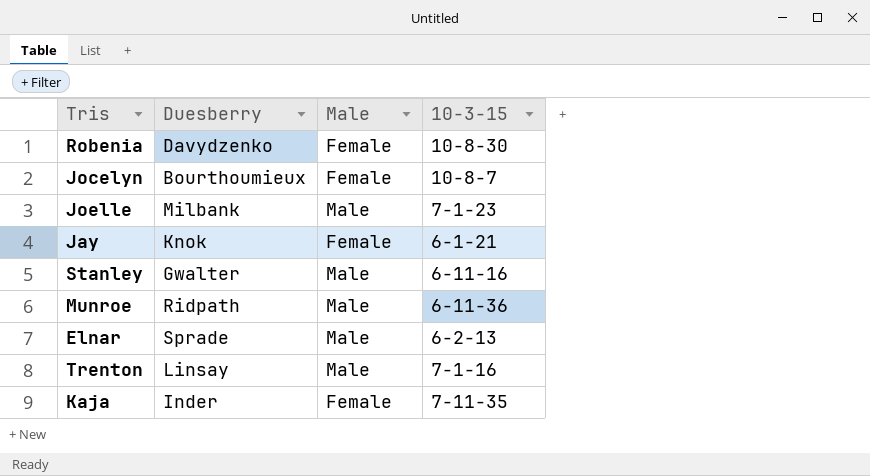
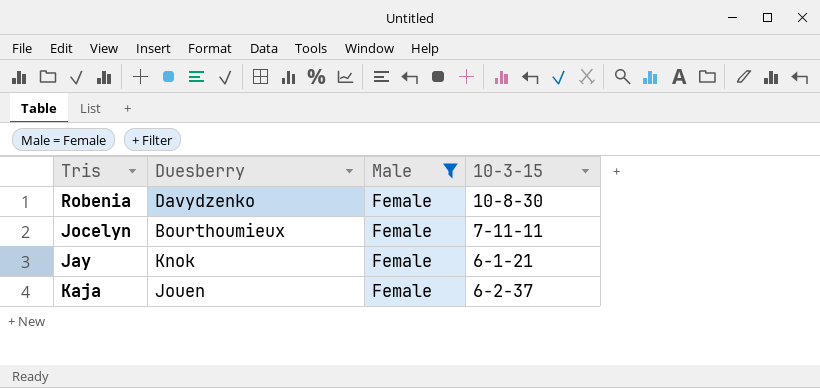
filter: none -> Male = Female
Jocelyn | 10-3-15: 10-8-7 -> 7-11-11
Kaja | Duesberry: Inder -> Jouen
Kaja | 10-3-15: 7-11-35 -> 6-2-37

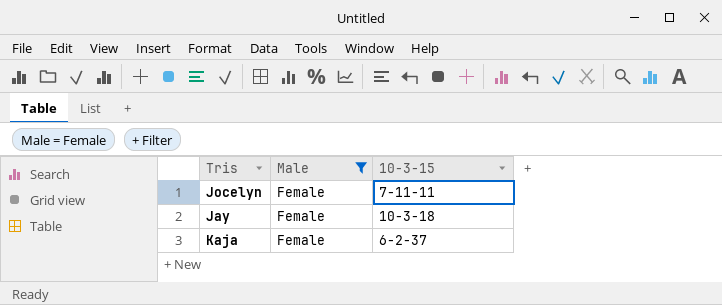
column Duesberry | position: 2 -> none
row Robenia: Davydzenko | Female | 10-8-30 -> none
Jay | 10-3-15: 6-1-21 -> 10-3-18

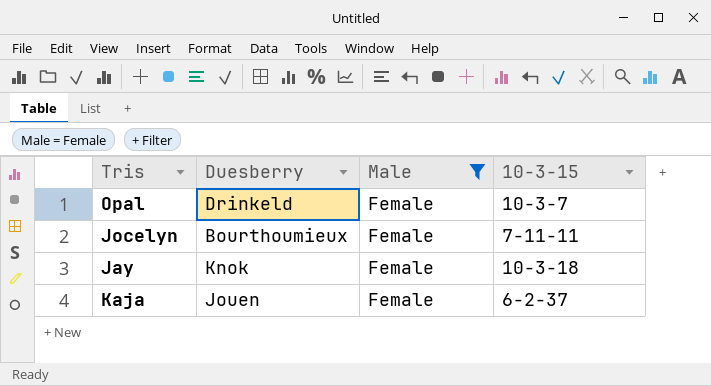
column Duesberry | position: none -> 2
row Opal: none -> Drinkeld | Female | 10-3-7

